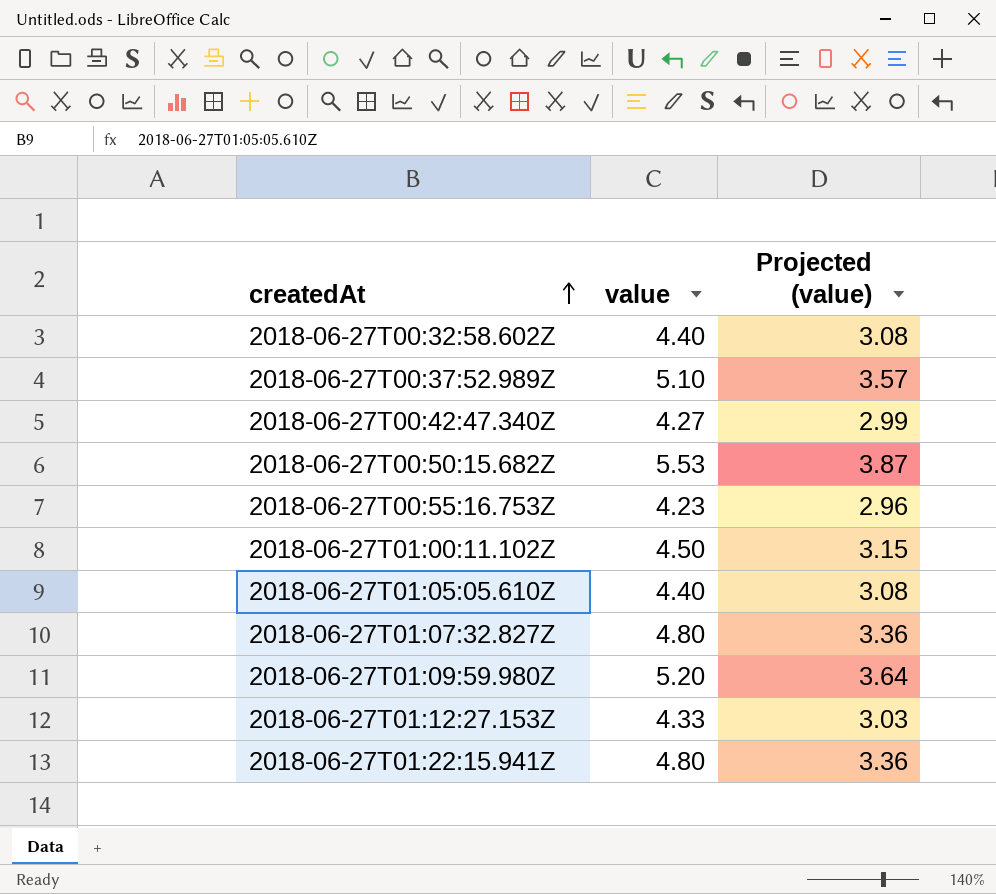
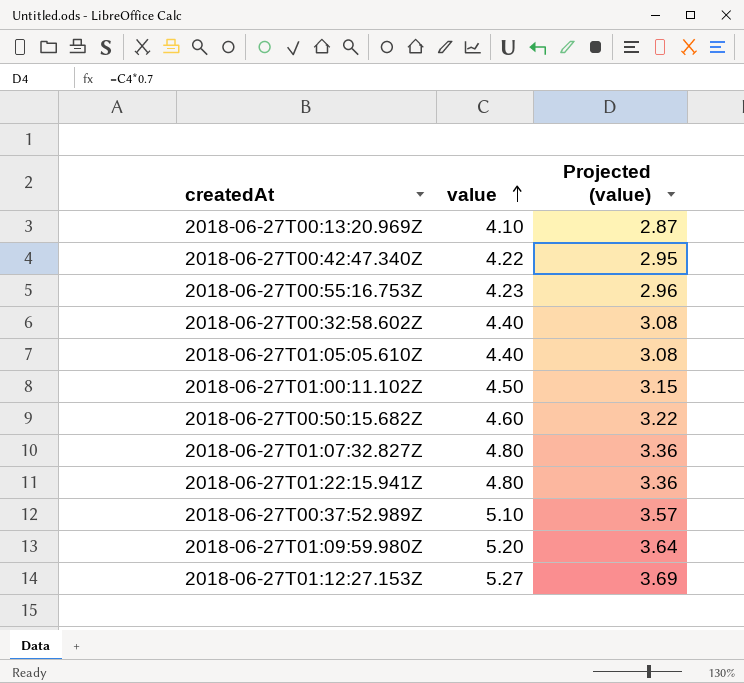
row order: createdAt ascending -> value ascending
row 2018-06-27T00:13:20.969Z: none -> 4.10 | 2.87
2018-06-27T00:42:47.340Z | value: 4.27 -> 4.22
2018-06-27T00:42:47.340Z | Projected (value): 2.99 -> 2.95
2018-06-27T00:50:15.682Z | value: 5.53 -> 4.60
2018-06-27T00:50:15.682Z | Projected (value): 3.87 -> 3.22
2018-06-27T01:12:27.153Z | value: 4.33 -> 5.27
2018-06-27T01:12:27.153Z | Projected (value): 3.03 -> 3.69

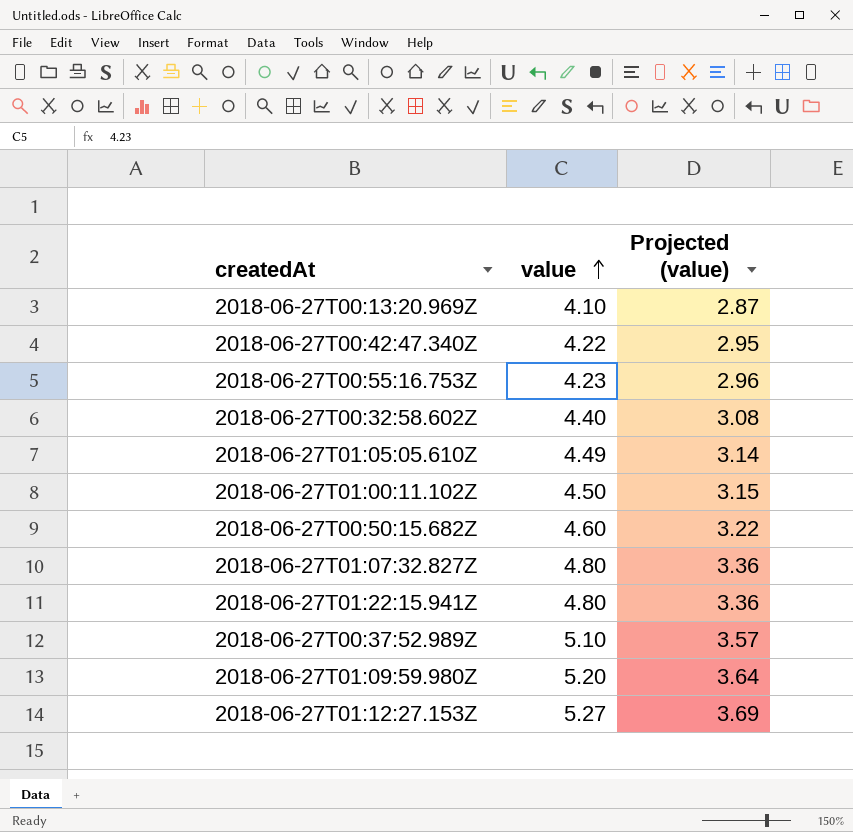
2018-06-27T01:05:05.610Z | value: 4.40 -> 4.49
2018-06-27T01:05:05.610Z | Projected (value): 3.08 -> 3.14

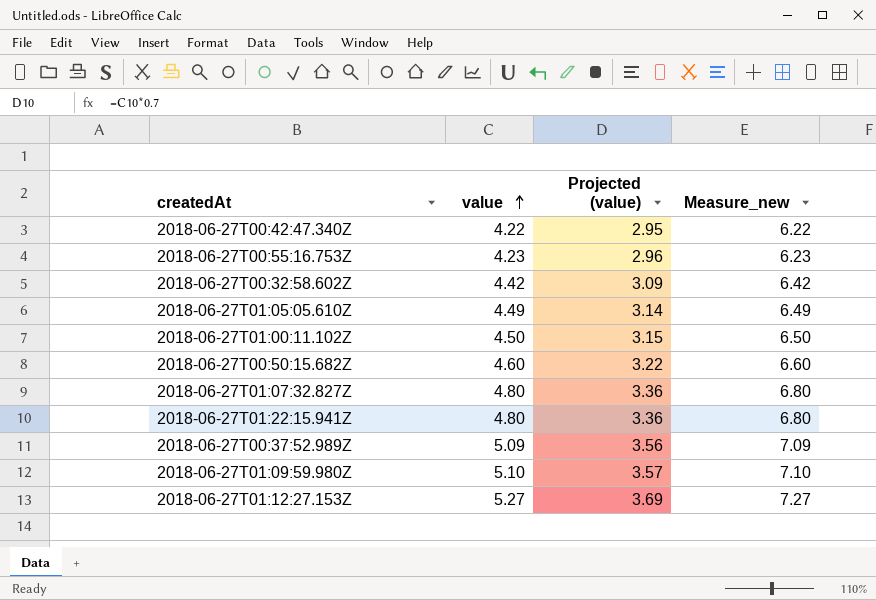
column Measure_new | formula: none -> [value] + 2
row 2018-06-27T00:13:20.969Z: 4.10 | 2.87 -> none
2018-06-27T00:32:58.602Z | value: 4.40 -> 4.42
2018-06-27T00:32:58.602Z | Projected (value): 3.08 -> 3.09
2018-06-27T00:37:52.989Z | value: 5.10 -> 5.09
2018-06-27T00:37:52.989Z | Projected (value): 3.57 -> 3.56
2018-06-27T01:09:59.980Z | value: 5.20 -> 5.10
2018-06-27T01:09:59.980Z | Projected (value): 3.64 -> 3.57

